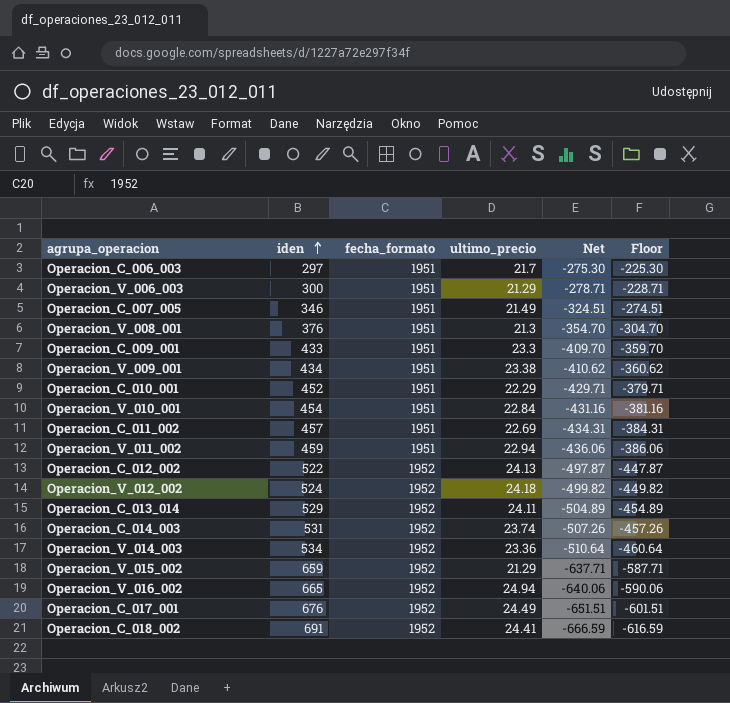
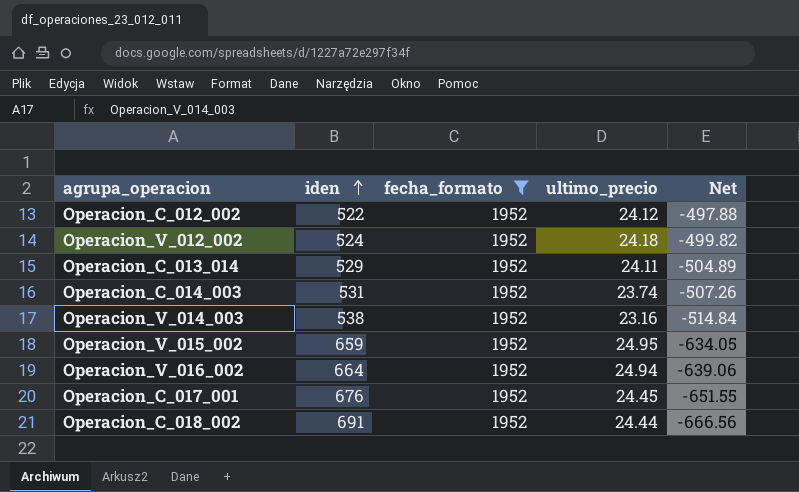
filter: none -> fecha_formato = 1952
column Floor | formula: [Net] + 50 -> none
Operacion_C_012_002 | ultimo_precio: 24.13 -> 24.12
Operacion_C_012_002 | Net: -497.87 -> -497.88
Operacion_V_014_003 | iden: 534 -> 538
Operacion_V_014_003 | ultimo_precio: 23.36 -> 23.16
Operacion_V_014_003 | Net: -510.64 -> -514.84
Operacion_V_015_002 | ultimo_precio: 21.29 -> 24.95
Operacion_V_015_002 | Net: -637.71 -> -634.05
Operacion_V_016_002 | iden: 665 -> 664
Operacion_V_016_002 | Net: -640.06 -> -639.06
Operacion_C_017_001 | ultimo_precio: 24.49 -> 24.45
Operacion_C_017_001 | Net: -651.51 -> -651.55
Operacion_C_018_002 | ultimo_precio: 24.41 -> 24.44
Operacion_C_018_002 | Net: -666.59 -> -666.56

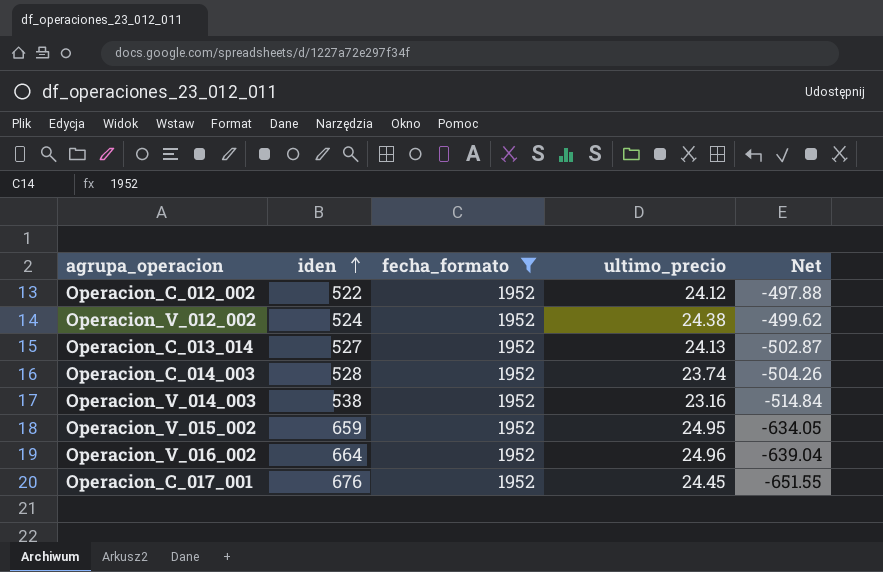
row Operacion_C_018_002: 691 | 1952 | 24.44 | -666.56 -> none
Operacion_V_012_002 | ultimo_precio: 24.18 -> 24.38
Operacion_V_012_002 | Net: -499.82 -> -499.62
Operacion_C_013_014 | iden: 529 -> 527
Operacion_C_013_014 | ultimo_precio: 24.11 -> 24.13
Operacion_C_013_014 | Net: -504.89 -> -502.87
Operacion_C_014_003 | iden: 531 -> 528
Operacion_C_014_003 | Net: -507.26 -> -504.26
Operacion_V_016_002 | ultimo_precio: 24.94 -> 24.96
Operacion_V_016_002 | Net: -639.06 -> -639.04

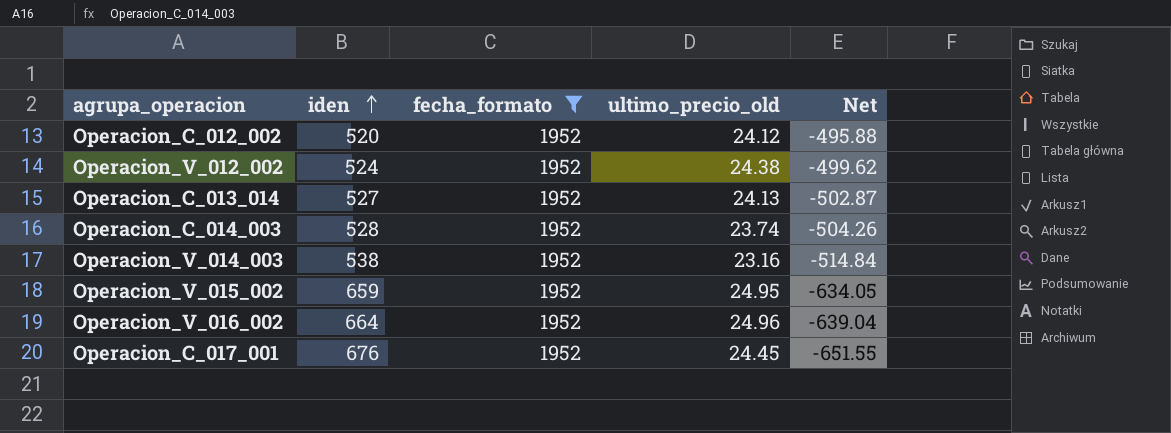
column name: ultimo_precio -> ultimo_precio_old
Operacion_C_012_002 | iden: 522 -> 520
Operacion_C_012_002 | Net: -497.88 -> -495.88

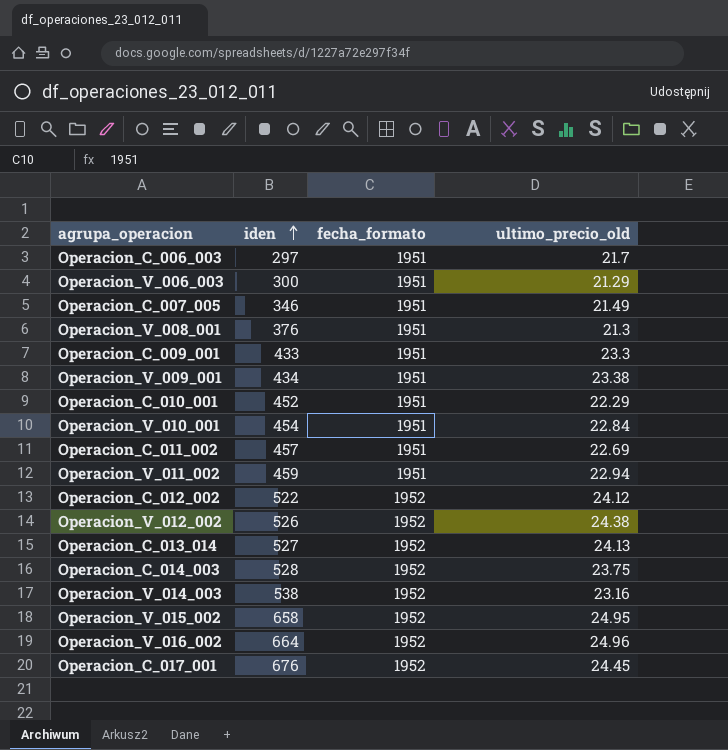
filter: fecha_formato = 1952 -> none
column Net | formula: [ultimo_precio_old] - [iden] -> none
Operacion_C_012_002 | iden: 520 -> 522
Operacion_V_012_002 | iden: 524 -> 526
Operacion_C_014_003 | ultimo_precio_old: 23.74 -> 23.75
Operacion_V_015_002 | iden: 659 -> 658

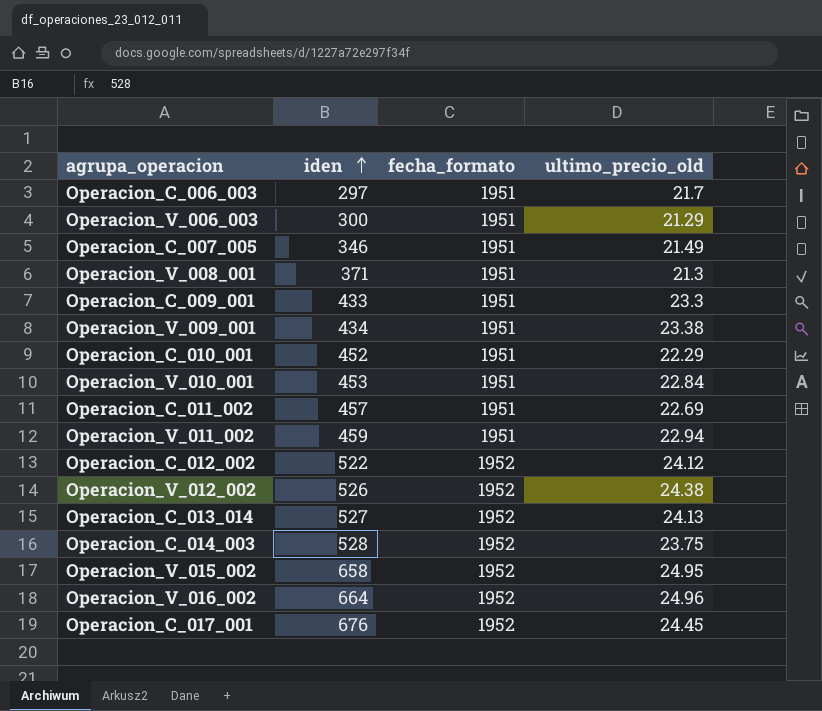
row Operacion_V_014_003: 538 | 1952 | 23.16 -> none
Operacion_V_008_001 | iden: 376 -> 371
Operacion_V_010_001 | iden: 454 -> 453

